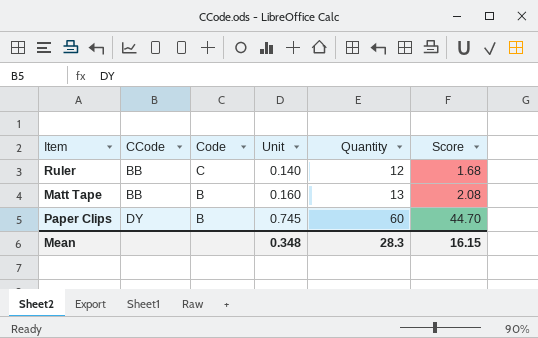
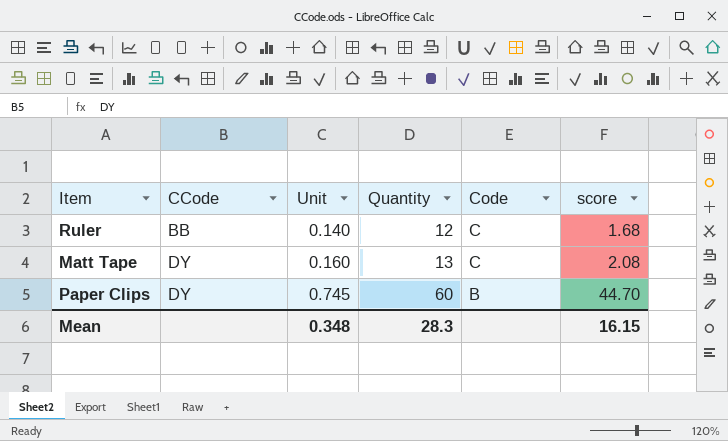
column Code | position: 3 -> 5
column name: Score -> score
Matt Tape | CCode: BB -> DY
Matt Tape | Code: B -> C

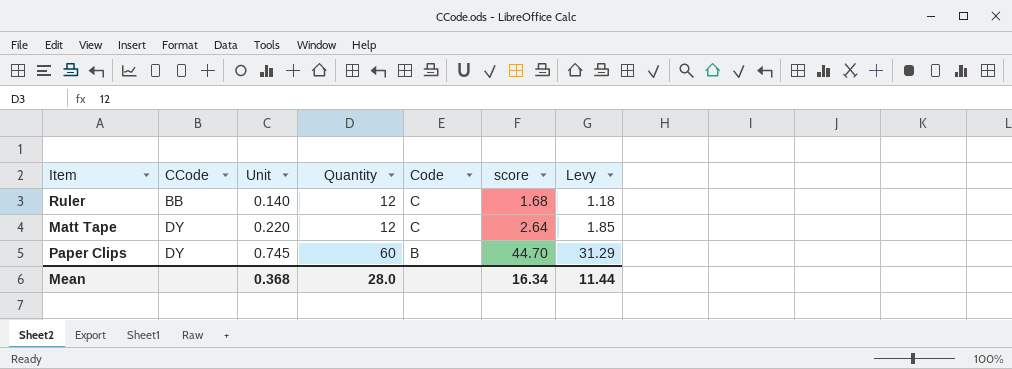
column Levy | formula: none -> [score] * 0.7
Matt Tape | Unit: 0.160 -> 0.220
Matt Tape | Quantity: 13 -> 12
Matt Tape | score: 2.08 -> 2.64
Mean | Unit: 0.348 -> 0.368
Mean | Quantity: 28.3 -> 28.0
Mean | score: 16.15 -> 16.34

